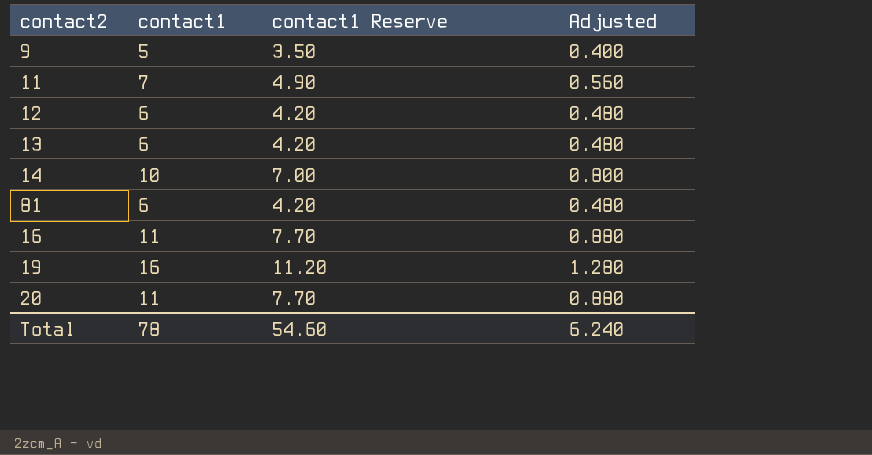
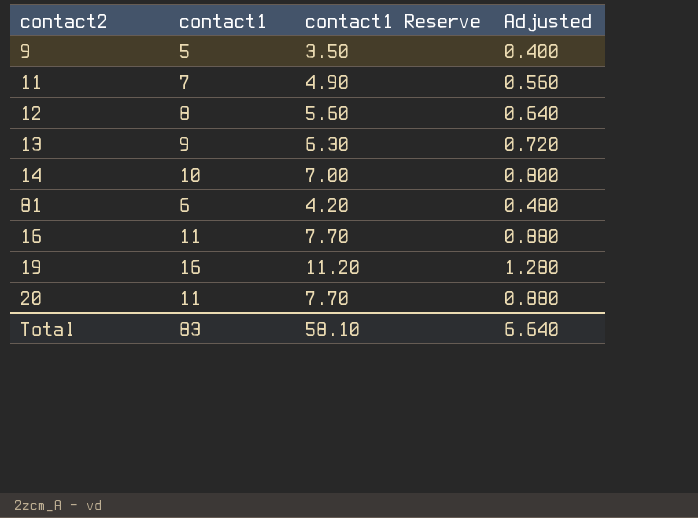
12 | contact1: 6 -> 8
12 | contact1 Reserve: 4.20 -> 5.60
12 | Adjusted: 0.480 -> 0.640
13 | contact1: 6 -> 9
13 | contact1 Reserve: 4.20 -> 6.30
13 | Adjusted: 0.480 -> 0.720
Total | contact1: 78 -> 83
Total | contact1 Reserve: 54.60 -> 58.10
Total | Adjusted: 6.240 -> 6.640

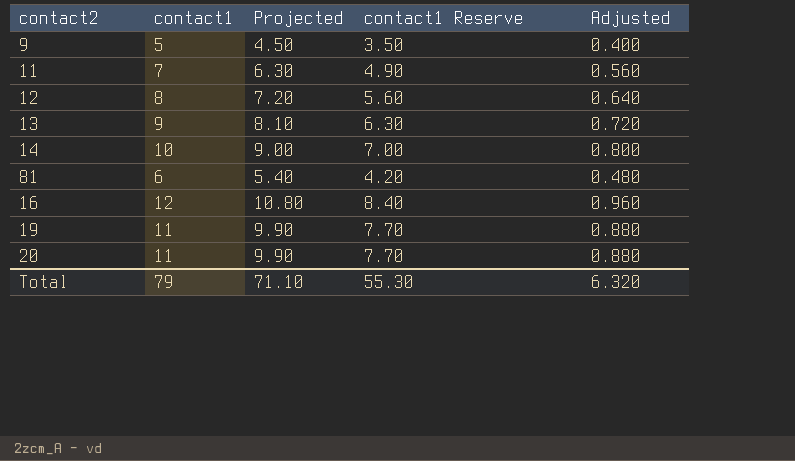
column Projected | formula: none -> [contact1] * 0.9
16 | contact1: 11 -> 12
16 | contact1 Reserve: 7.70 -> 8.40
16 | Adjusted: 0.880 -> 0.960
19 | contact1: 16 -> 11
19 | contact1 Reserve: 11.20 -> 7.70
19 | Adjusted: 1.280 -> 0.880
Total | contact1: 83 -> 79
Total | contact1 Reserve: 58.10 -> 55.30
Total | Adjusted: 6.640 -> 6.320

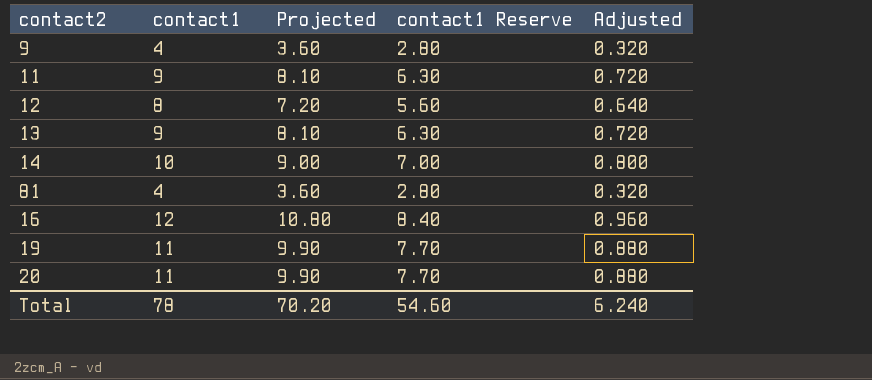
9 | contact1: 5 -> 4
9 | Projected: 4.50 -> 3.60
9 | contact1 Reserve: 3.50 -> 2.80
9 | Adjusted: 0.400 -> 0.320
11 | contact1: 7 -> 9
11 | Projected: 6.30 -> 8.10
11 | contact1 Reserve: 4.90 -> 6.30
11 | Adjusted: 0.560 -> 0.720
81 | contact1: 6 -> 4
81 | Projected: 5.40 -> 3.60
81 | contact1 Reserve: 4.20 -> 2.80
81 | Adjusted: 0.480 -> 0.320
Total | contact1: 79 -> 78
Total | Projected: 71.10 -> 70.20
Total | contact1 Reserve: 55.30 -> 54.60
Total | Adjusted: 6.320 -> 6.240

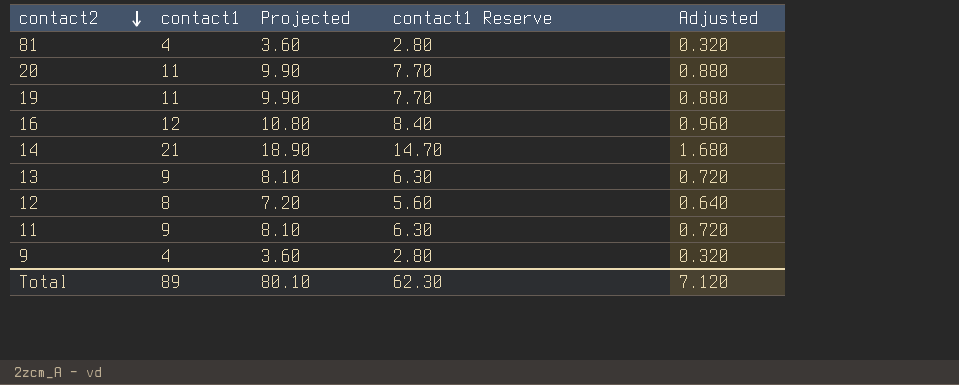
row order: none -> contact2 descending
14 | contact1: 10 -> 21
14 | Projected: 9.00 -> 18.90
14 | contact1 Reserve: 7.00 -> 14.70
14 | Adjusted: 0.800 -> 1.680
Total | contact1: 78 -> 89
Total | Projected: 70.20 -> 80.10
Total | contact1 Reserve: 54.60 -> 62.30
Total | Adjusted: 6.240 -> 7.120

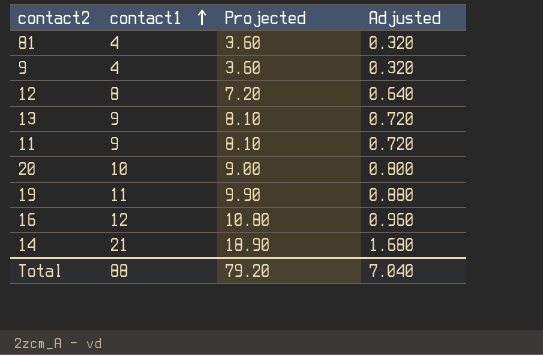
row order: contact2 descending -> contact1 ascending
column contact1 Reserve | formula: [contact1] * 0.7 -> none
20 | contact1: 11 -> 10
20 | Projected: 9.90 -> 9.00
20 | Adjusted: 0.880 -> 0.800
Total | contact1: 89 -> 88
Total | Projected: 80.10 -> 79.20
Total | Adjusted: 7.120 -> 7.040

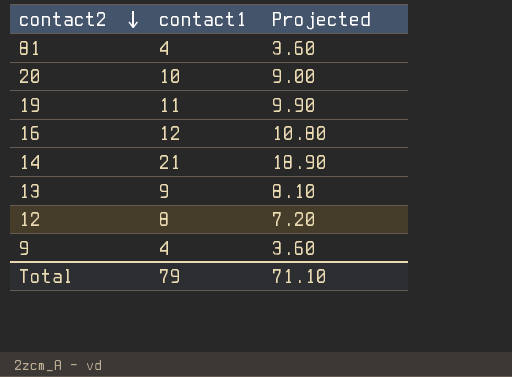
row order: contact1 ascending -> contact2 descending
column Adjusted | formula: [contact1] * 0.08 -> none
row 11: 9 | 8.10 | 0.720 -> none
Total | contact1: 88 -> 79
Total | Projected: 79.20 -> 71.10

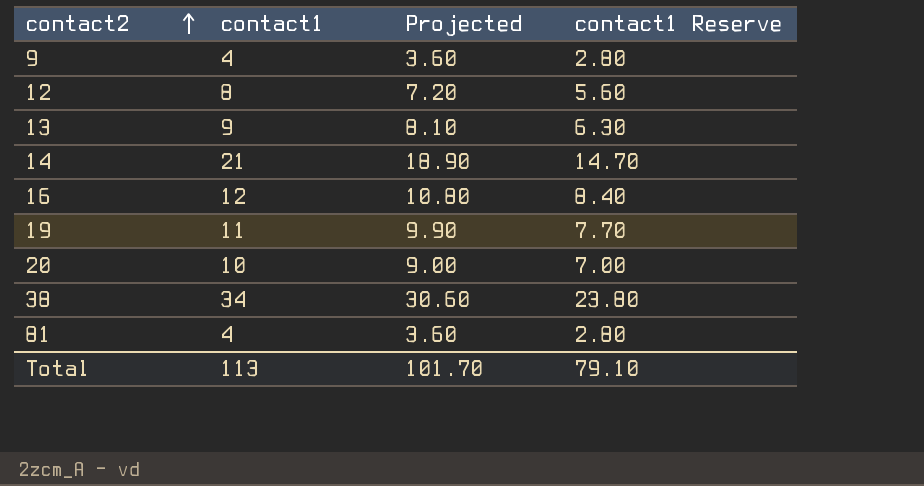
row order: contact2 descending -> contact2 ascending
column contact1 Reserve | formula: none -> [contact1] * 0.7
row 38: none -> 34 | 30.60 | 23.80
Total | contact1: 79 -> 113
Total | Projected: 71.10 -> 101.70

